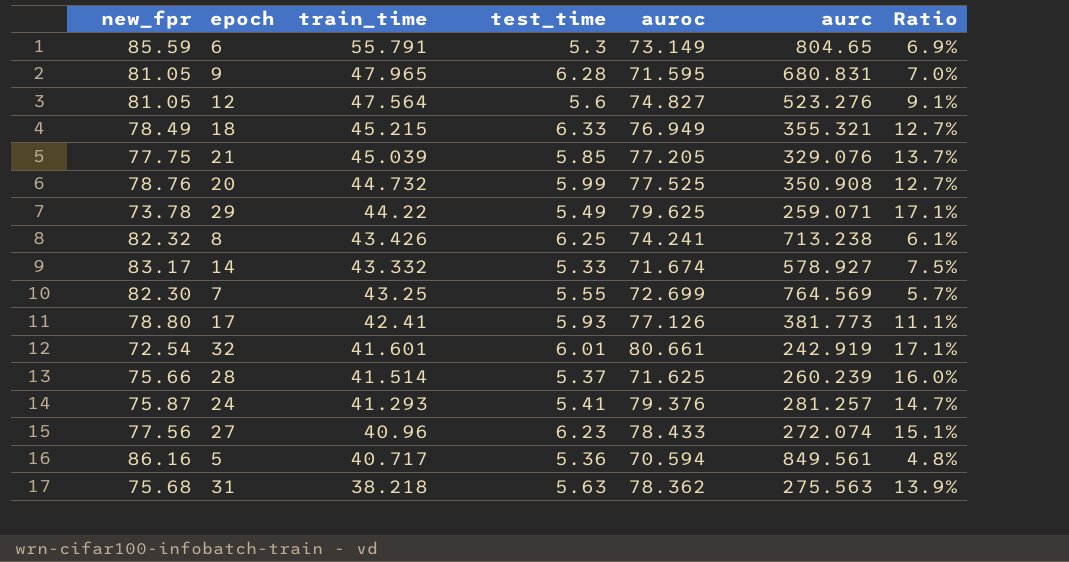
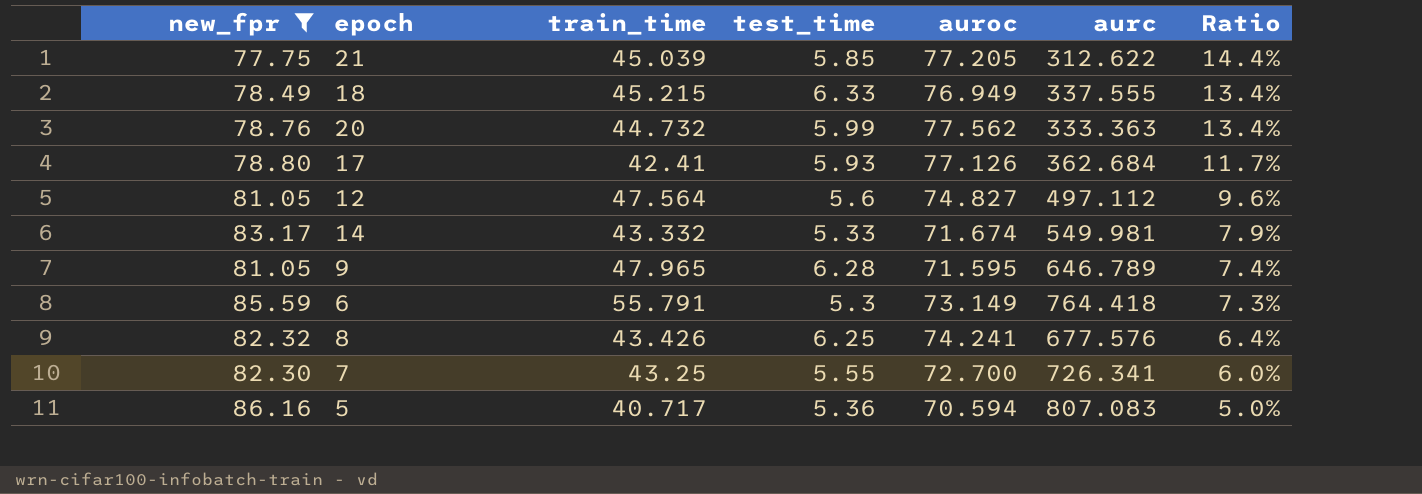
filter: none -> new_fpr >= 77.75
row order: train_time descending -> Ratio descending
21 | aurc: 329.076 -> 312.622
21 | Ratio: 13.7% -> 14.4%
18 | aurc: 355.321 -> 337.555
18 | Ratio: 12.7% -> 13.4%
20 | auroc: 77.525 -> 77.562
20 | aurc: 350.908 -> 333.363
20 | Ratio: 12.7% -> 13.4%
17 | aurc: 381.773 -> 362.684
17 | Ratio: 11.1% -> 11.7%
12 | aurc: 523.276 -> 497.112
12 | Ratio: 9.1% -> 9.6%
14 | aurc: 578.927 -> 549.981
14 | Ratio: 7.5% -> 7.9%
9 | aurc: 680.831 -> 646.789
9 | Ratio: 7.0% -> 7.4%
6 | aurc: 804.65 -> 764.418
6 | Ratio: 6.9% -> 7.3%
8 | aurc: 713.238 -> 677.576
8 | Ratio: 6.1% -> 6.4%
7 | auroc: 72.699 -> 72.700
7 | aurc: 764.569 -> 726.341
7 | Ratio: 5.7% -> 6.0%
5 | aurc: 849.561 -> 807.083
5 | Ratio: 4.8% -> 5.0%

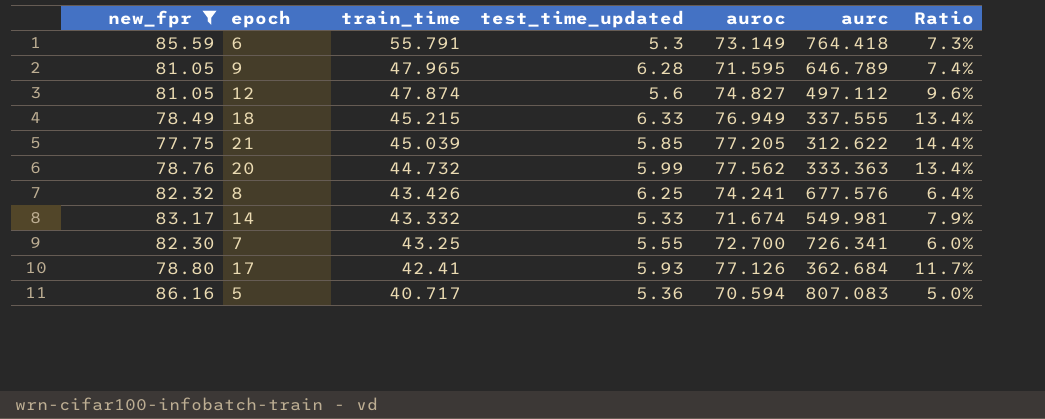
row order: Ratio descending -> train_time descending
column name: test_time -> test_time_updated
12 | train_time: 47.564 -> 47.874

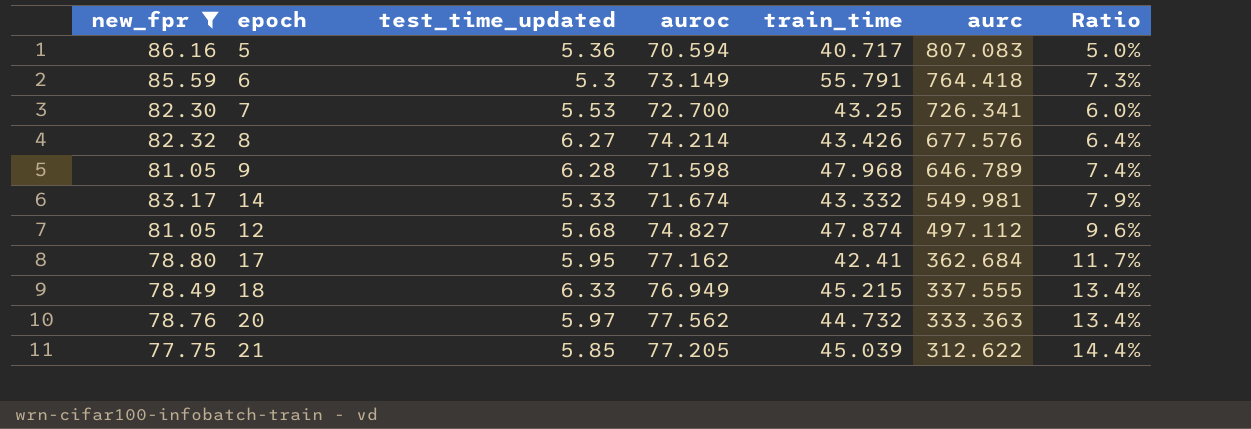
row order: train_time descending -> aurc descending
column train_time | position: 3 -> 5
7 | test_time_updated: 5.55 -> 5.53
8 | test_time_updated: 6.25 -> 6.27
8 | auroc: 74.241 -> 74.214
9 | auroc: 71.595 -> 71.598
9 | train_time: 47.965 -> 47.968
12 | test_time_updated: 5.6 -> 5.68
17 | test_time_updated: 5.93 -> 5.95
17 | auroc: 77.126 -> 77.162
20 | test_time_updated: 5.99 -> 5.97

